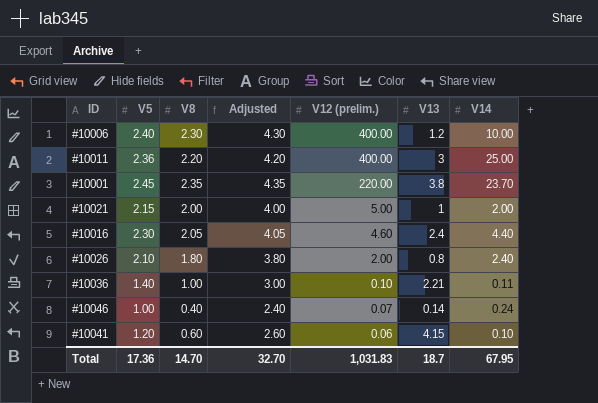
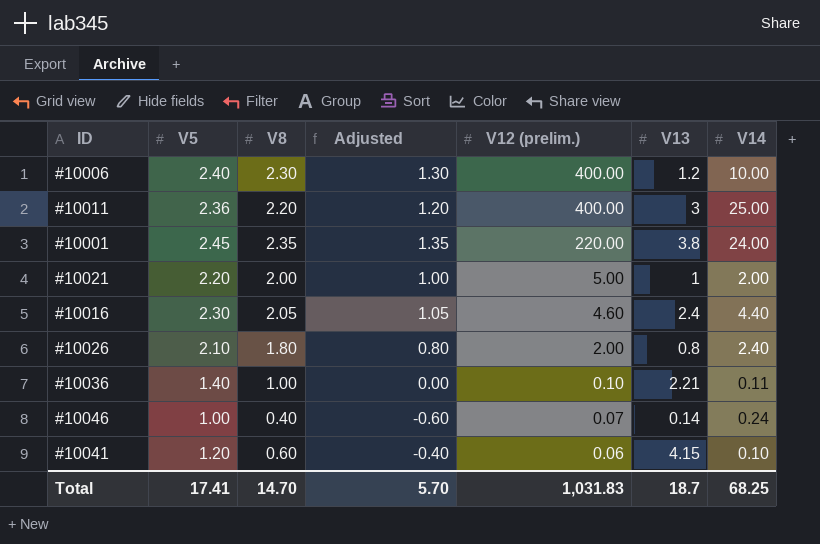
column Adjusted | formula: [V8] + 2 -> [V8] - 1
#10001 | V14: 23.70 -> 24.00
#10021 | V5: 2.15 -> 2.20
Total | V5: 17.36 -> 17.41
Total | Adjusted: 32.70 -> 5.70
Total | V14: 67.95 -> 68.25

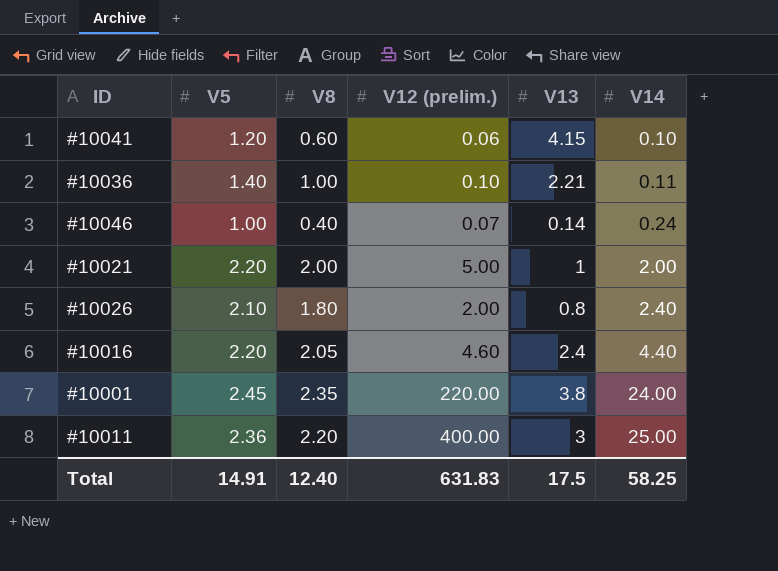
row order: V12 (prelim.) descending -> V14 ascending
column Adjusted | formula: [V8] - 1 -> none
row #10006: 2.40 | 2.30 | 1.30 | 400.00 | 1.2 | 10.00 -> none
#10016 | V5: 2.30 -> 2.20
Total | V5: 17.41 -> 14.91
Total | V8: 14.70 -> 12.40
Total | V12 (prelim.): 1,031.83 -> 631.83
Total | V13: 18.7 -> 17.5
Total | V14: 68.25 -> 58.25

